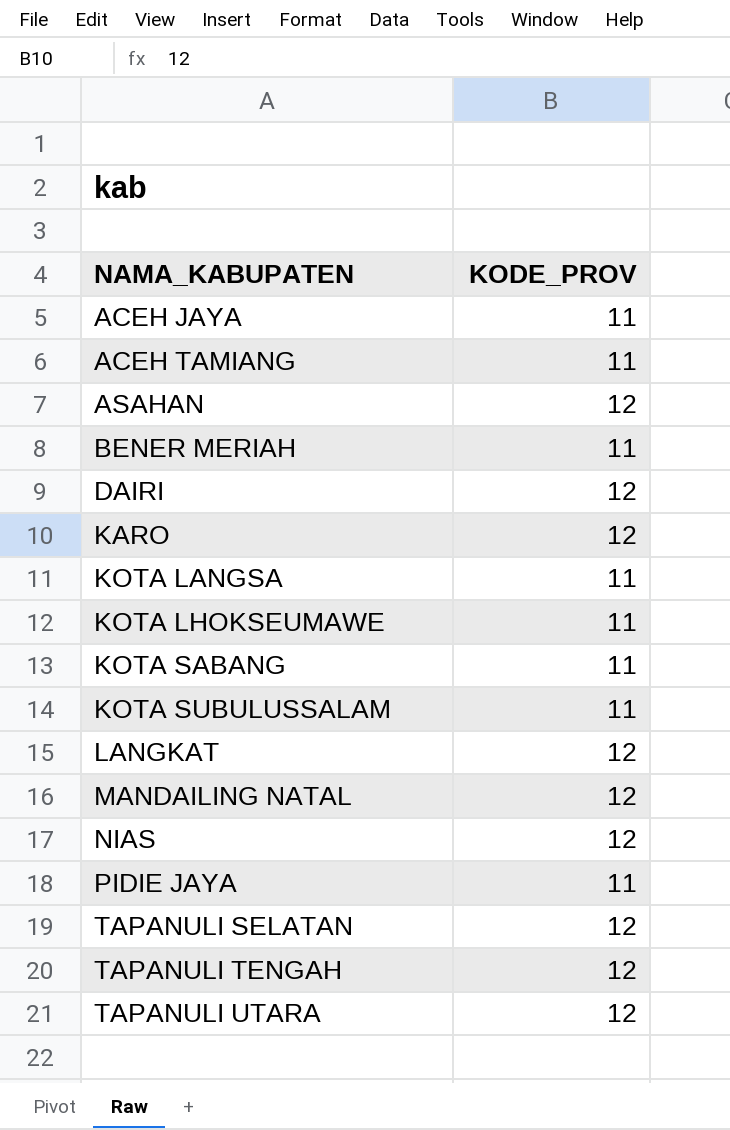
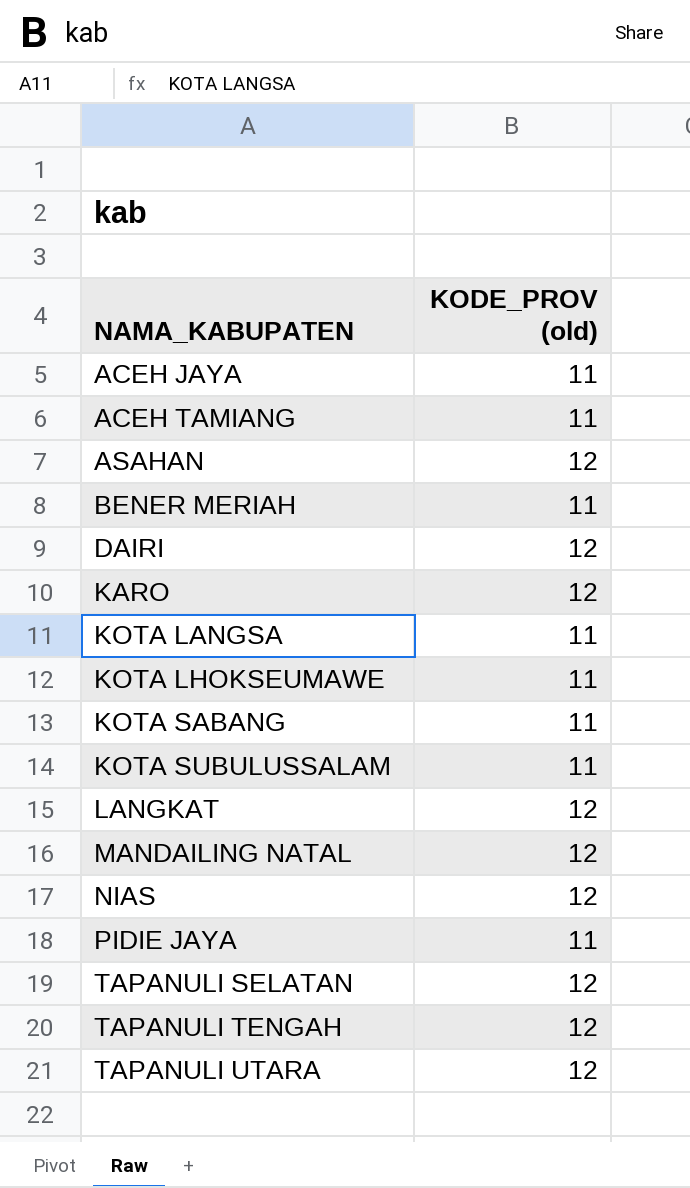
column name: KODE_PROV -> KODE_PROV (old)

